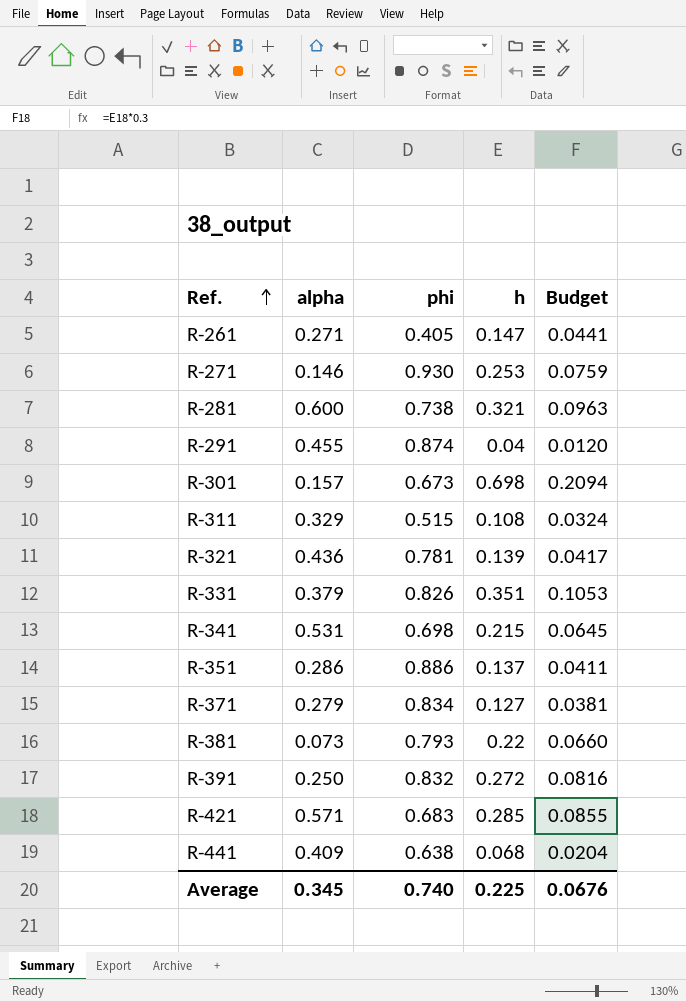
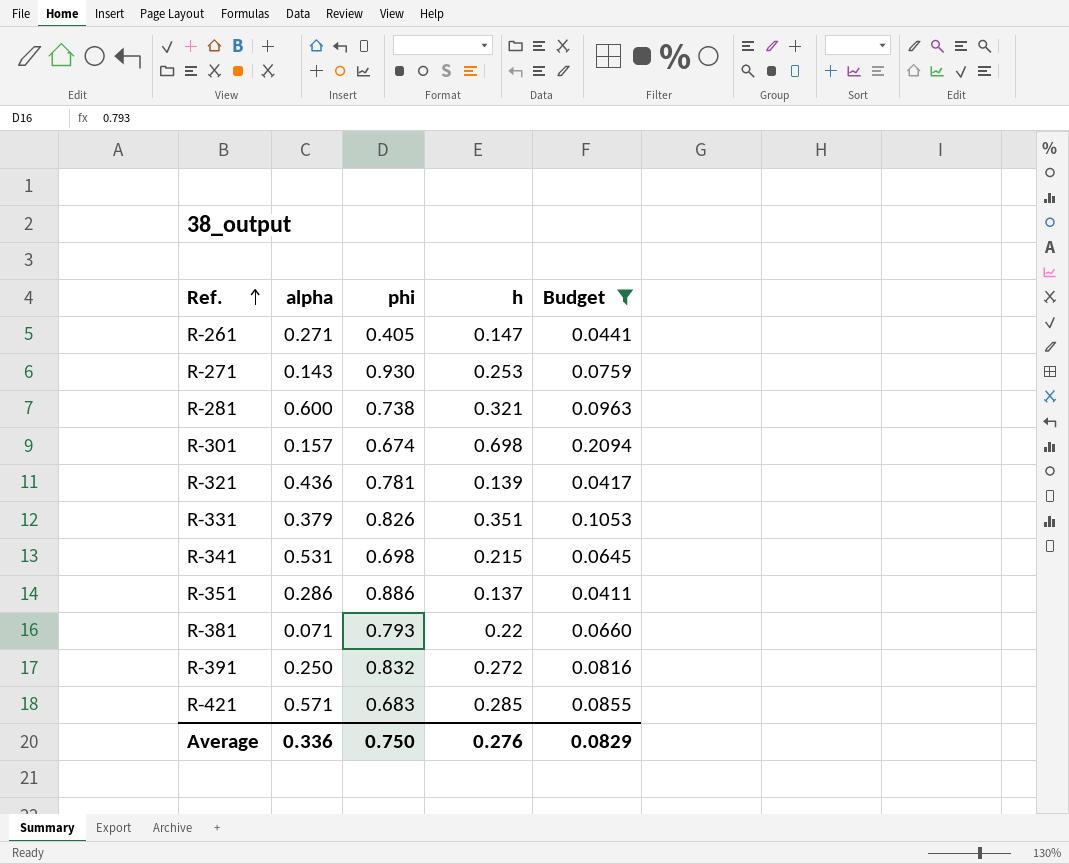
filter: none -> Budget >= 0.0411
R-271 | alpha: 0.146 -> 0.143
R-301 | phi: 0.673 -> 0.674
R-381 | alpha: 0.073 -> 0.071
Average | alpha: 0.345 -> 0.336
Average | phi: 0.740 -> 0.750
Average | h: 0.225 -> 0.276
Average | Budget: 0.0676 -> 0.0829

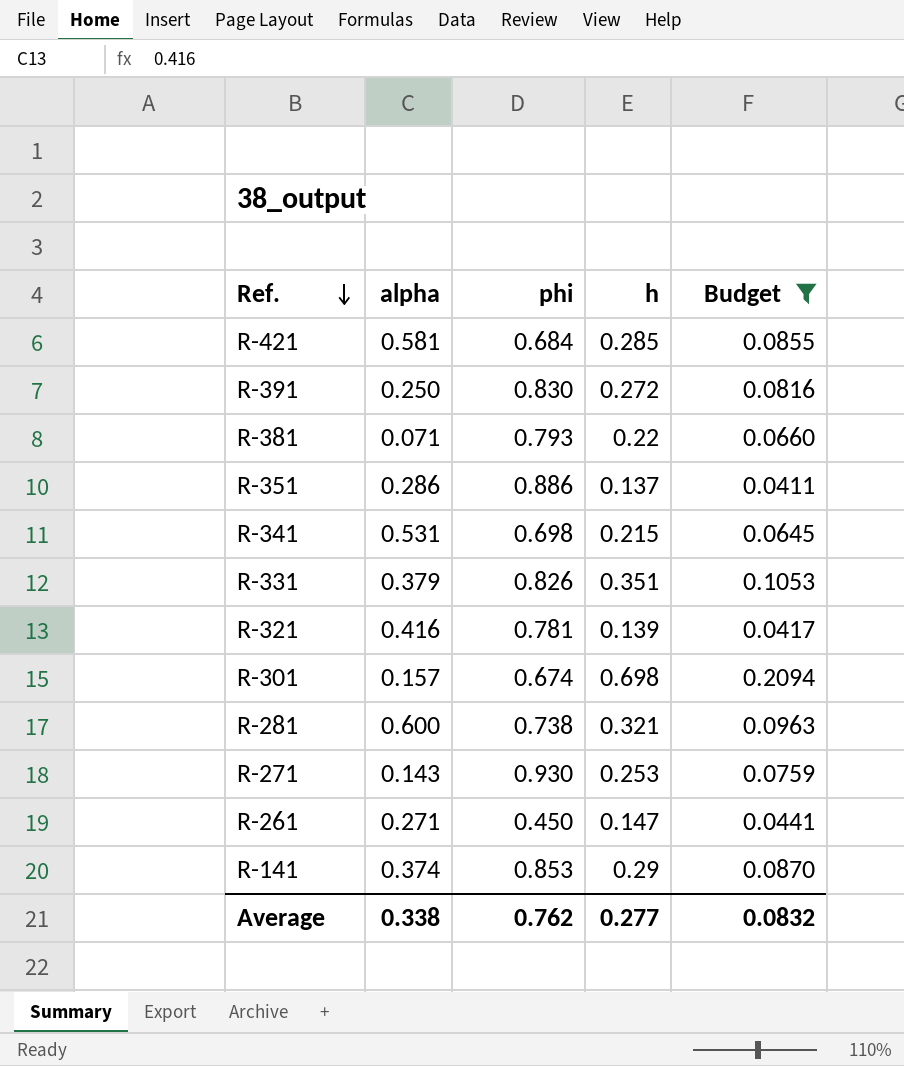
row order: Ref. ascending -> Ref. descending
R-421 | alpha: 0.571 -> 0.581
R-421 | phi: 0.683 -> 0.684
R-391 | phi: 0.832 -> 0.830
R-321 | alpha: 0.436 -> 0.416
R-261 | phi: 0.405 -> 0.450
row R-141: none -> 0.374 | 0.853 | 0.29 | 0.0870
Average | alpha: 0.336 -> 0.338
Average | phi: 0.750 -> 0.762
Average | h: 0.276 -> 0.277
Average | Budget: 0.0829 -> 0.0832

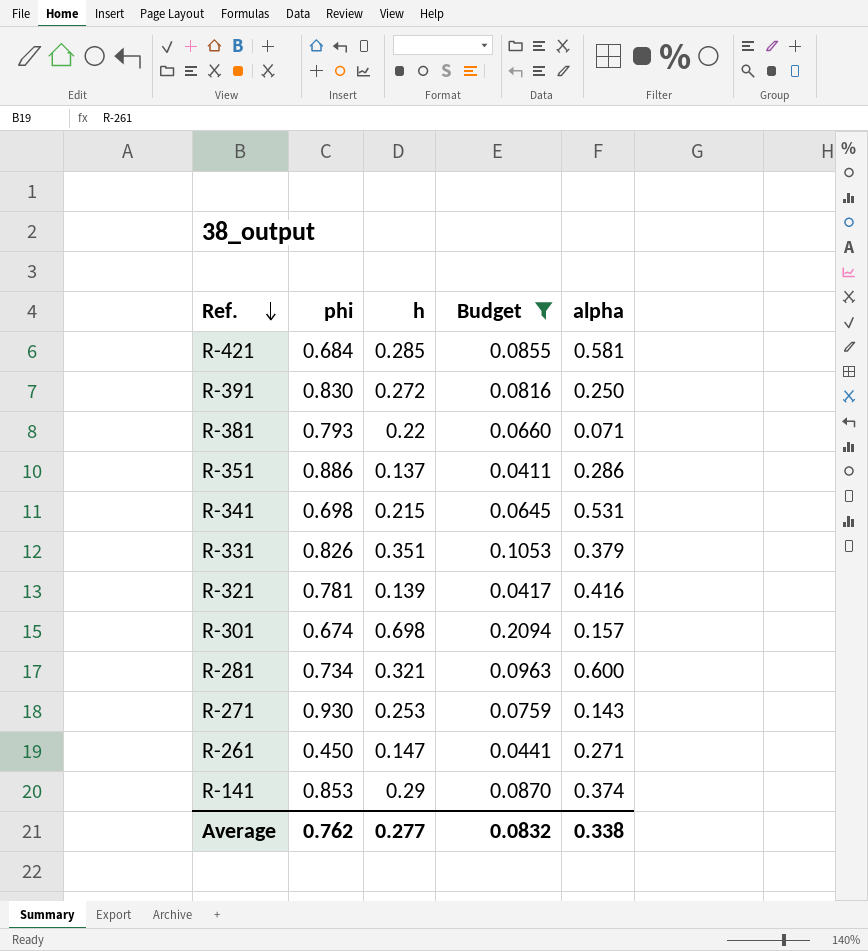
column alpha | position: 2 -> 5
R-281 | phi: 0.738 -> 0.734

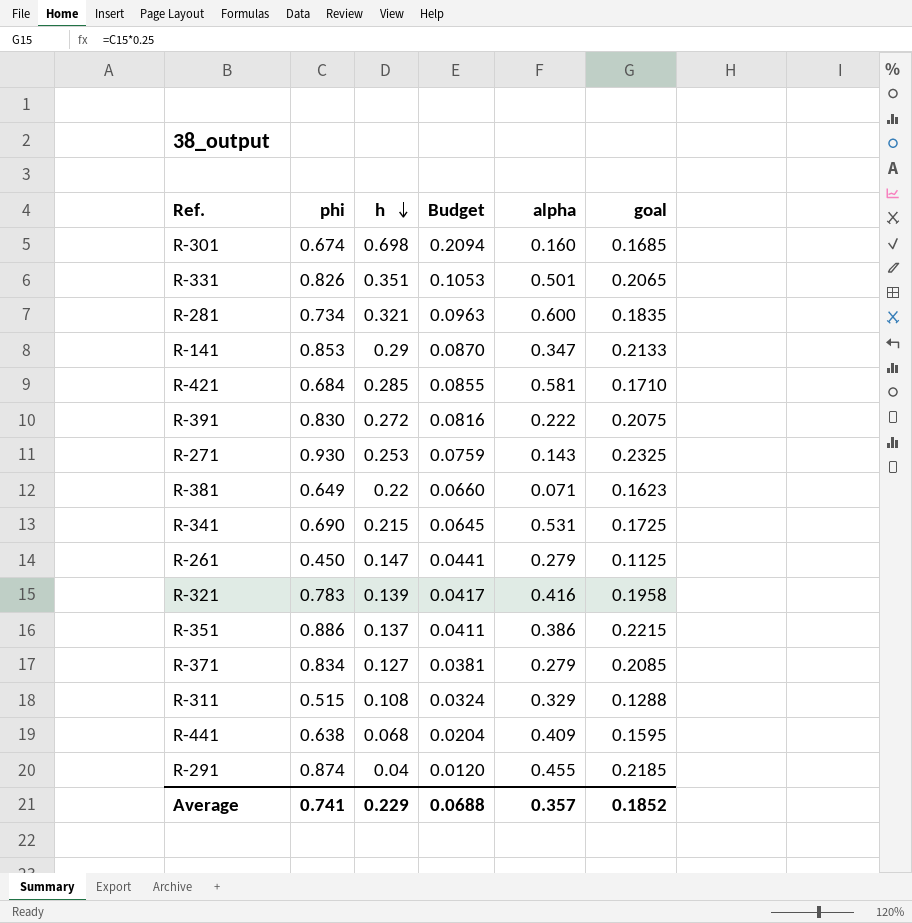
filter: Budget >= 0.0411 -> none
row order: Ref. descending -> h descending
column goal | formula: none -> [phi] * 0.25
R-301 | alpha: 0.157 -> 0.160
R-331 | alpha: 0.379 -> 0.501
R-141 | alpha: 0.374 -> 0.347
R-391 | alpha: 0.250 -> 0.222
R-381 | phi: 0.793 -> 0.649
R-341 | phi: 0.698 -> 0.690
R-261 | alpha: 0.271 -> 0.279
R-321 | phi: 0.781 -> 0.783
R-351 | alpha: 0.286 -> 0.386
Average | phi: 0.762 -> 0.741
Average | h: 0.277 -> 0.229
Average | Budget: 0.0832 -> 0.0688
Average | alpha: 0.338 -> 0.357

